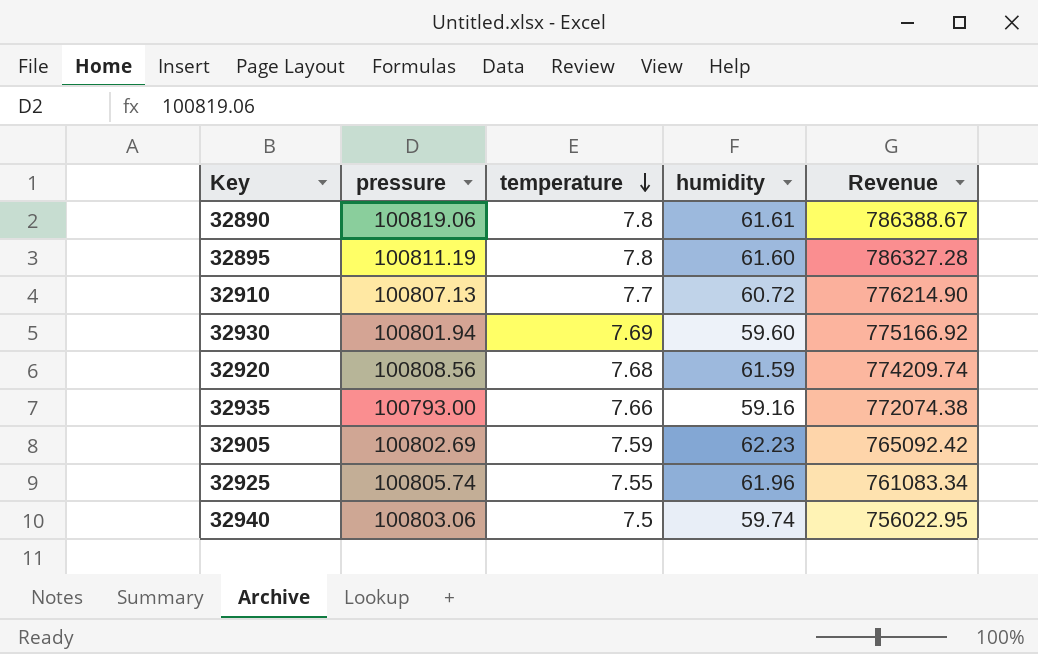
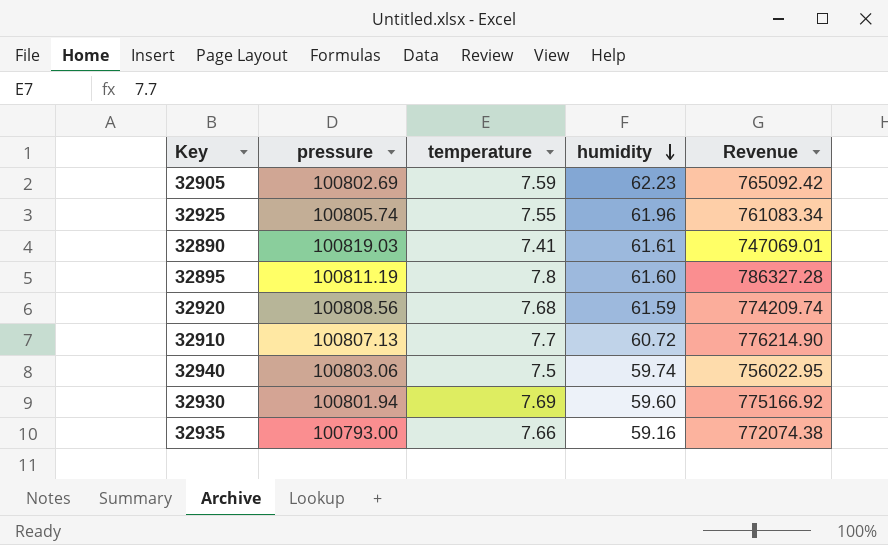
row order: temperature descending -> humidity descending
32890 | pressure: 100819.06 -> 100819.03
32890 | temperature: 7.8 -> 7.41
32890 | Revenue: 786388.67 -> 747069.01

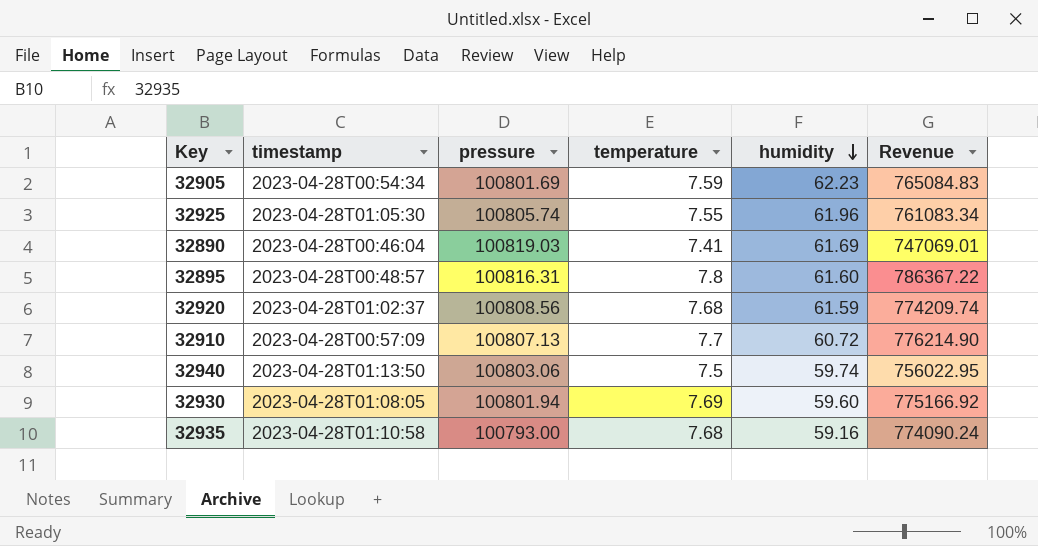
column timestamp | position: none -> 2
32905 | pressure: 100802.69 -> 100801.69
32905 | Revenue: 765092.42 -> 765084.83
32890 | humidity: 61.61 -> 61.69
32895 | pressure: 100811.19 -> 100816.31
32895 | Revenue: 786327.28 -> 786367.22
32935 | temperature: 7.66 -> 7.68
32935 | Revenue: 772074.38 -> 774090.24

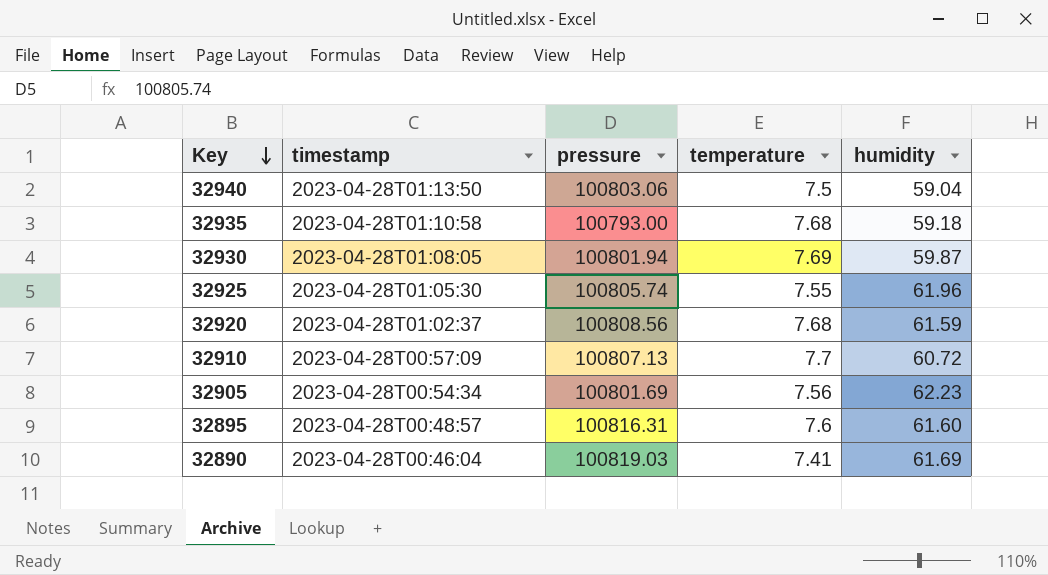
row order: humidity descending -> Key descending
column Revenue | formula: [pressure] * [temperature] -> none
32940 | humidity: 59.74 -> 59.04
32935 | humidity: 59.16 -> 59.18
32930 | humidity: 59.60 -> 59.87
32905 | temperature: 7.59 -> 7.56
32895 | temperature: 7.8 -> 7.6

